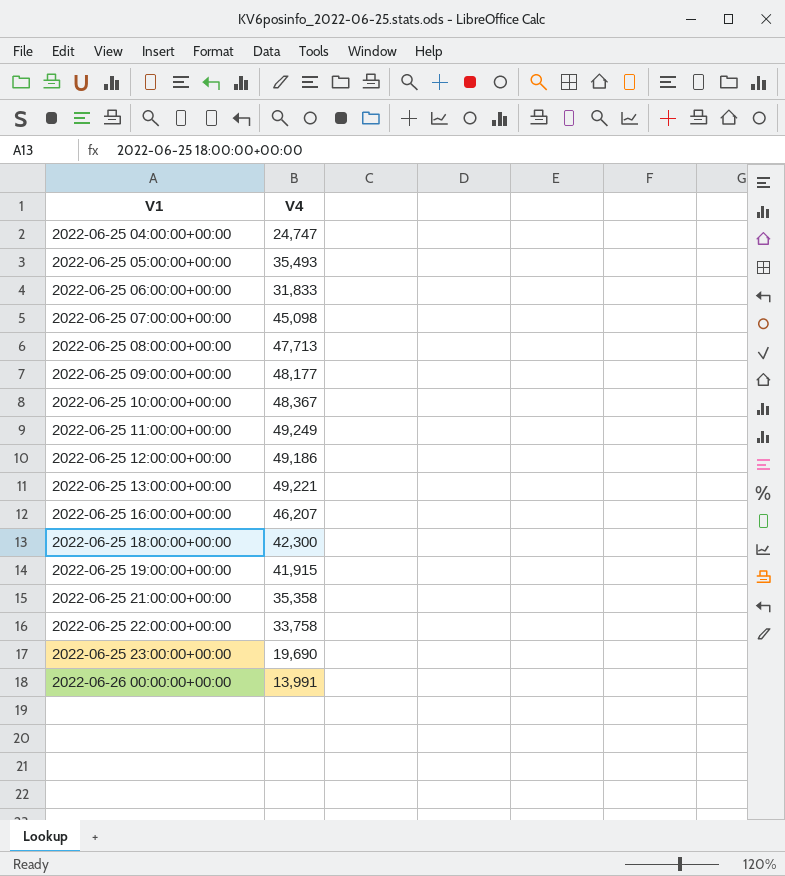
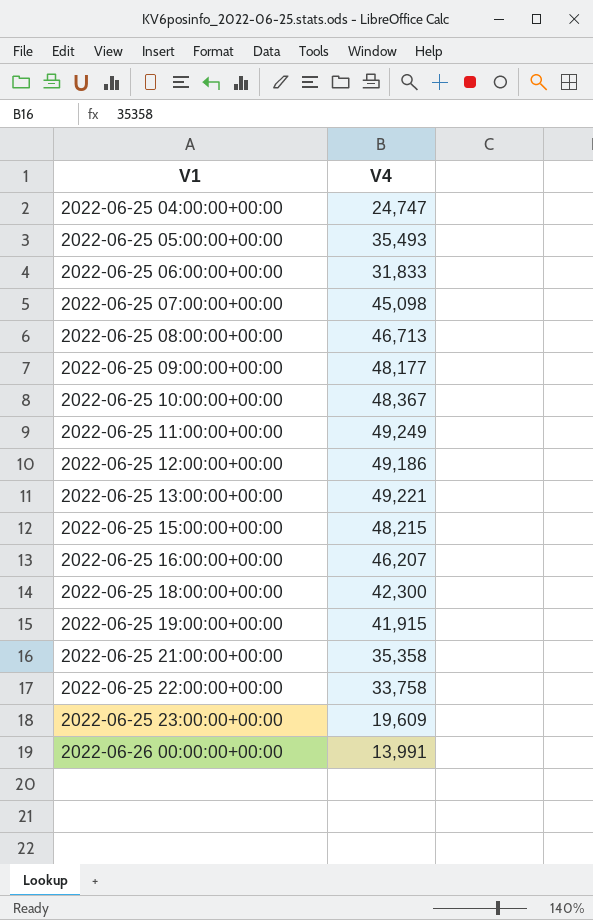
2022-06-25 08:00:00+00:00 | V4: 47,713 -> 46,713
row 2022-06-25 15:00:00+00:00: none -> 48,215
2022-06-25 23:00:00+00:00 | V4: 19,690 -> 19,609

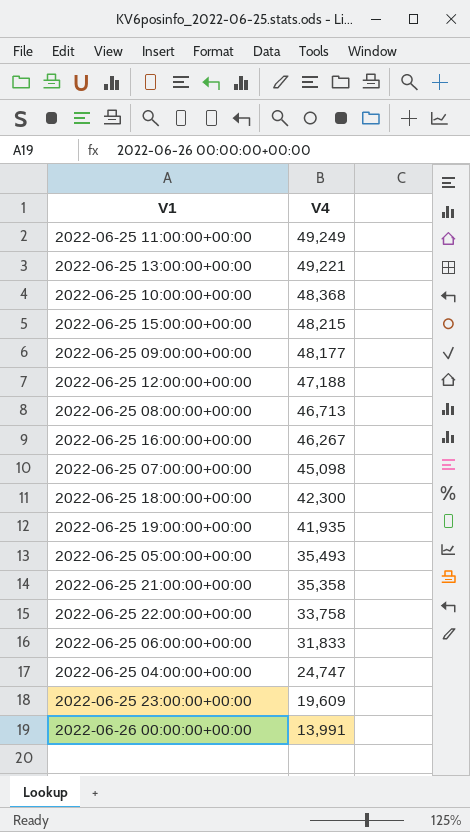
row order: V1 ascending -> V4 descending
2022-06-25 10:00:00+00:00 | V4: 48,367 -> 48,368
2022-06-25 12:00:00+00:00 | V4: 49,186 -> 47,188
2022-06-25 16:00:00+00:00 | V4: 46,207 -> 46,267
2022-06-25 19:00:00+00:00 | V4: 41,915 -> 41,935

